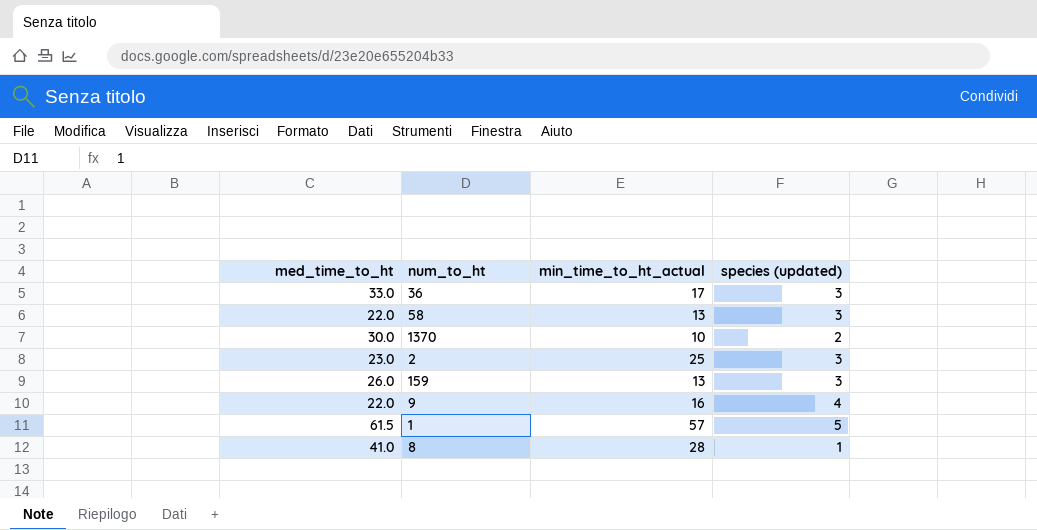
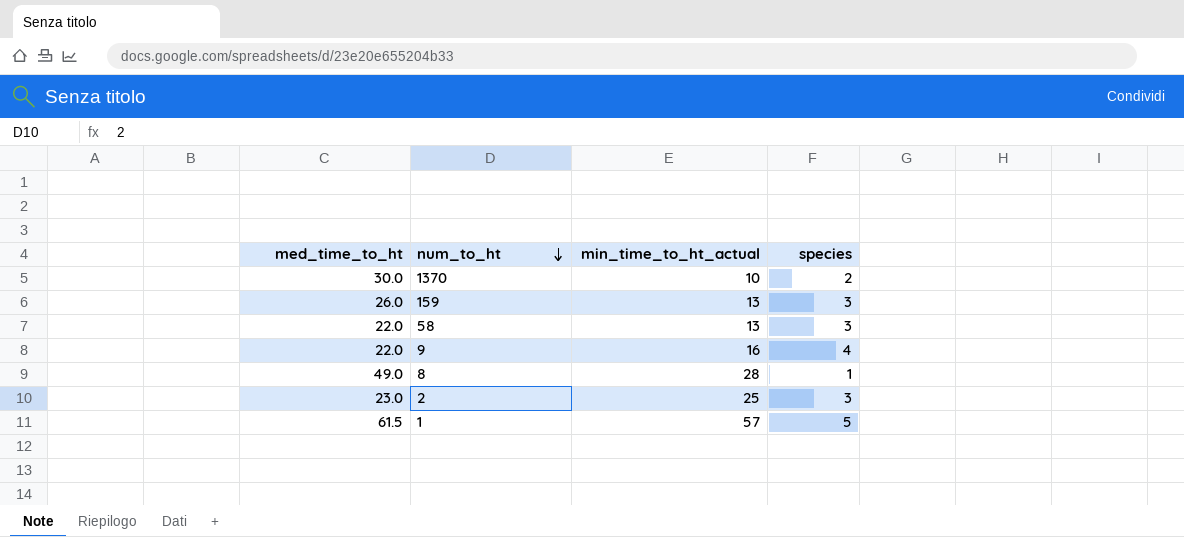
row order: none -> num_to_ht descending
column name: species (updated) -> species
row 36: 33.0 | 17 | 3 -> none
8 | med_time_to_ht: 41.0 -> 49.0

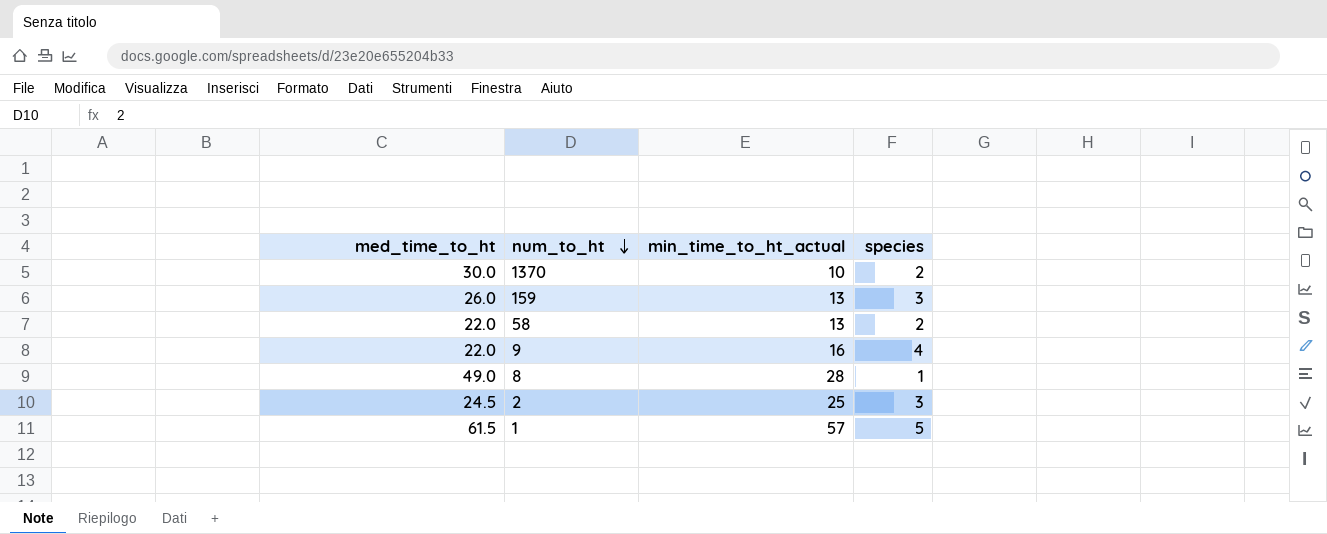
58 | species: 3 -> 2
2 | med_time_to_ht: 23.0 -> 24.5

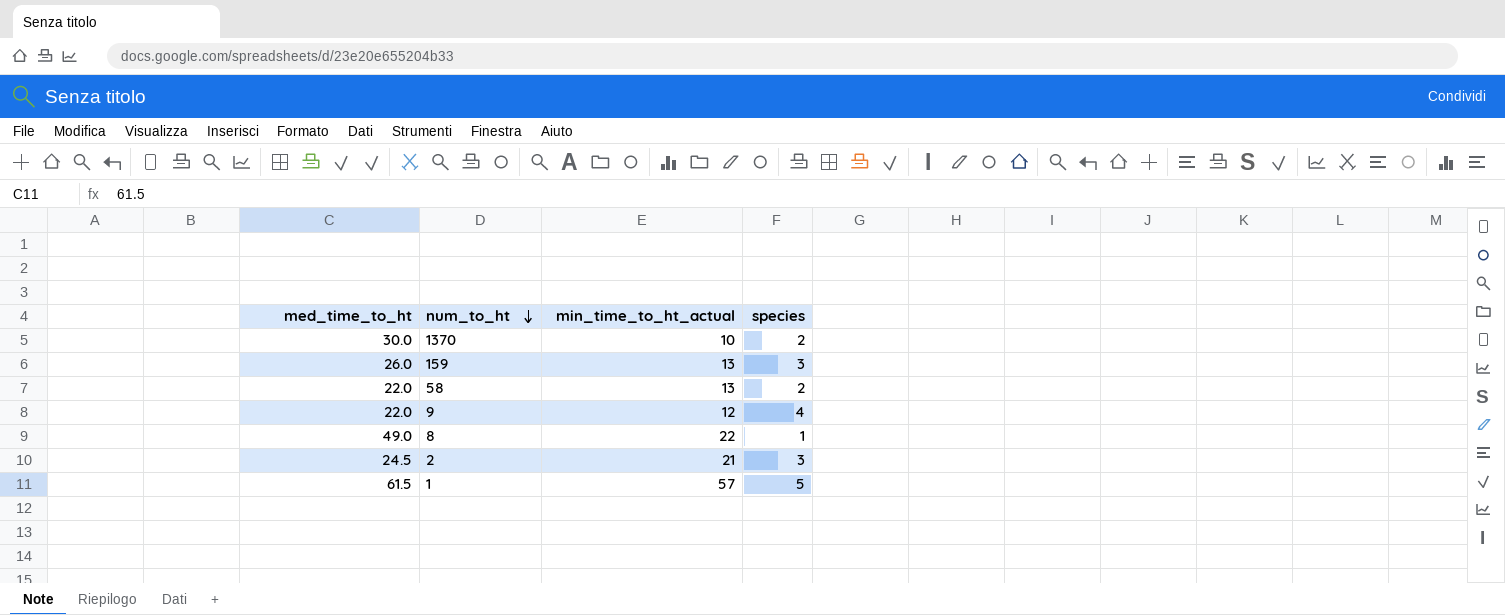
9 | min_time_to_ht_actual: 16 -> 12
8 | min_time_to_ht_actual: 28 -> 22
2 | min_time_to_ht_actual: 25 -> 21

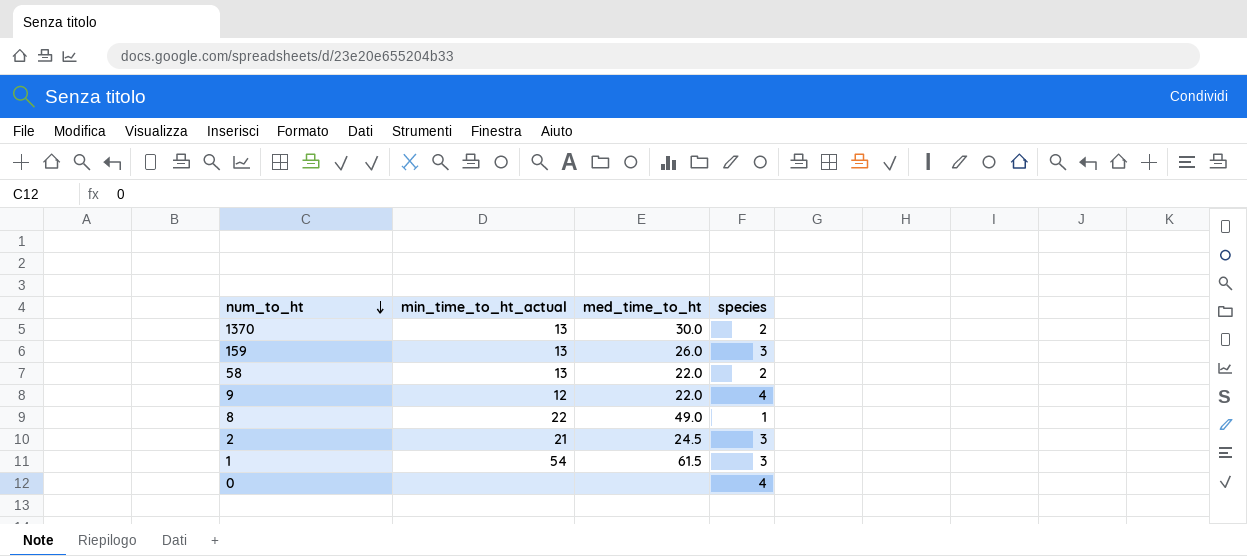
column med_time_to_ht | position: 1 -> 3
1370 | min_time_to_ht_actual: 10 -> 13
1 | min_time_to_ht_actual: 57 -> 54
1 | species: 5 -> 3
row 0: none -> none | none | 4

